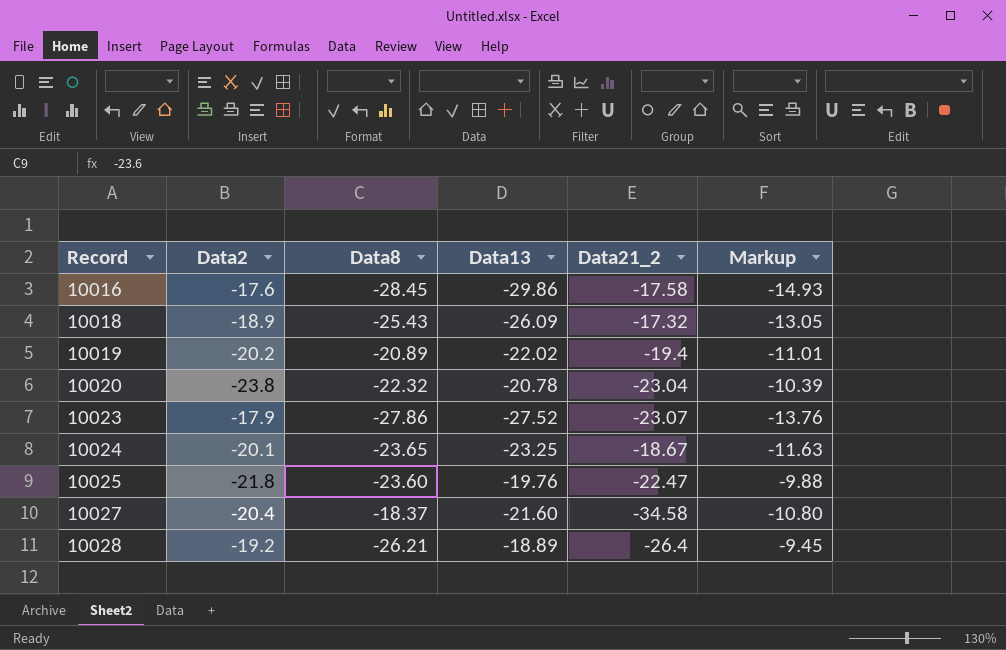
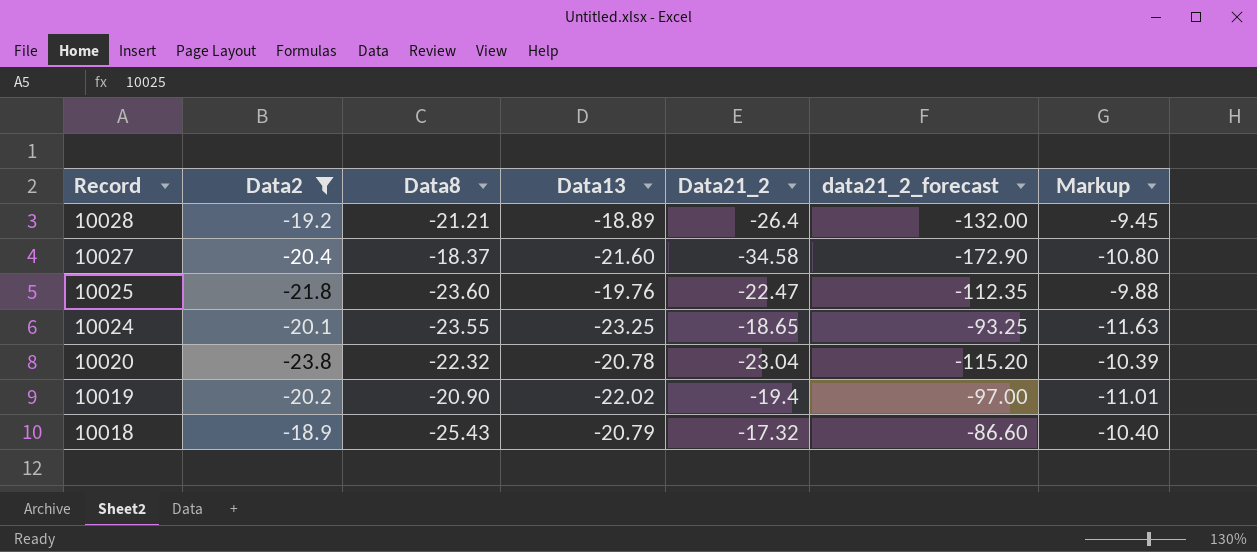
filter: none -> Data2 <= -18.9
row order: Record ascending -> Record descending
column data21_2_forecast | formula: none -> [Data21_2] * 5
10028 | Data8: -26.21 -> -21.21
10024 | Data8: -23.65 -> -23.55
10024 | Data21_2: -18.67 -> -18.65
10019 | Data8: -20.89 -> -20.90
10018 | Data13: -26.09 -> -20.79
10018 | Markup: -13.05 -> -10.40

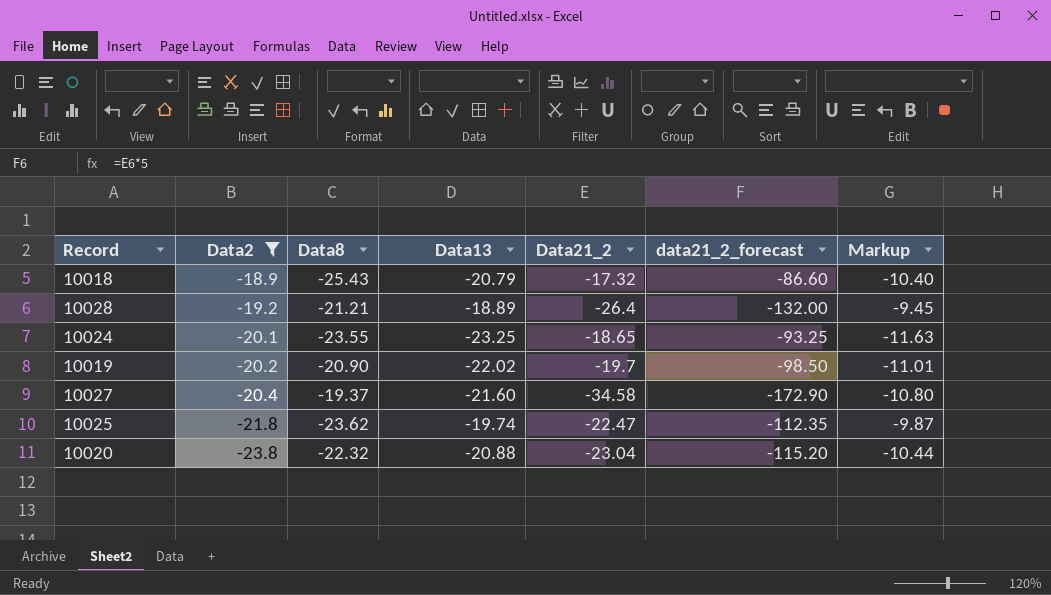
row order: Record descending -> Data2 descending
10019 | Data21_2: -19.4 -> -19.7
10019 | data21_2_forecast: -97.00 -> -98.50
10027 | Data8: -18.37 -> -19.37
10025 | Data8: -23.60 -> -23.62
10025 | Data13: -19.76 -> -19.74
10025 | Markup: -9.88 -> -9.87
10020 | Data13: -20.78 -> -20.88
10020 | Markup: -10.39 -> -10.44

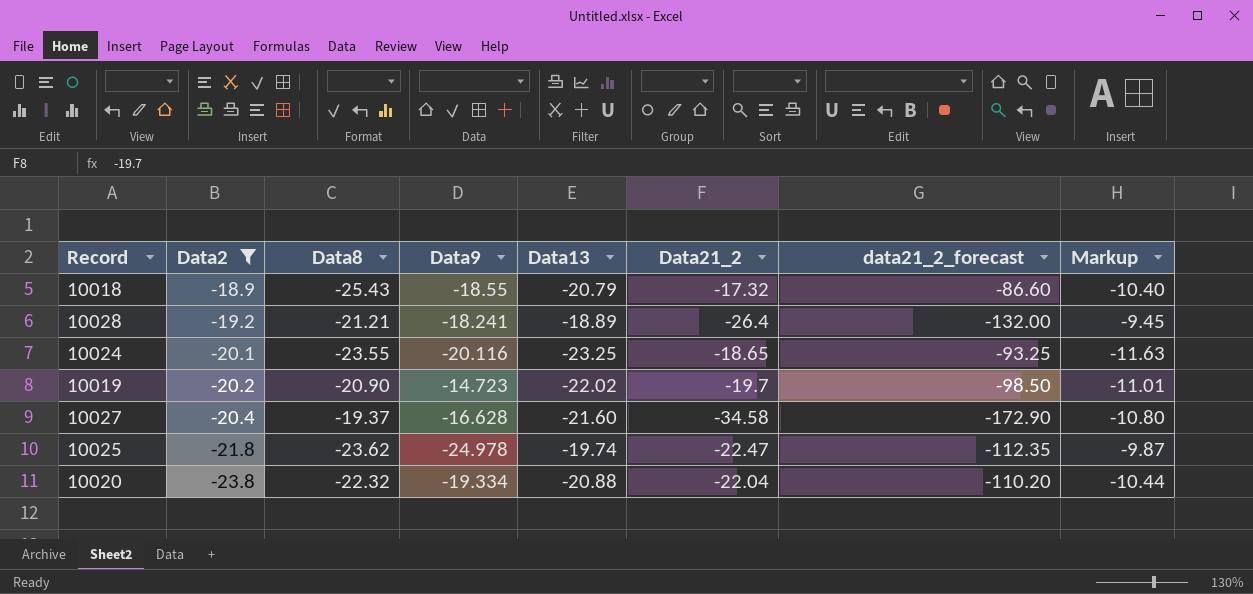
column Data9 | position: none -> 4
10020 | Data21_2: -23.04 -> -22.04
10020 | data21_2_forecast: -115.20 -> -110.20

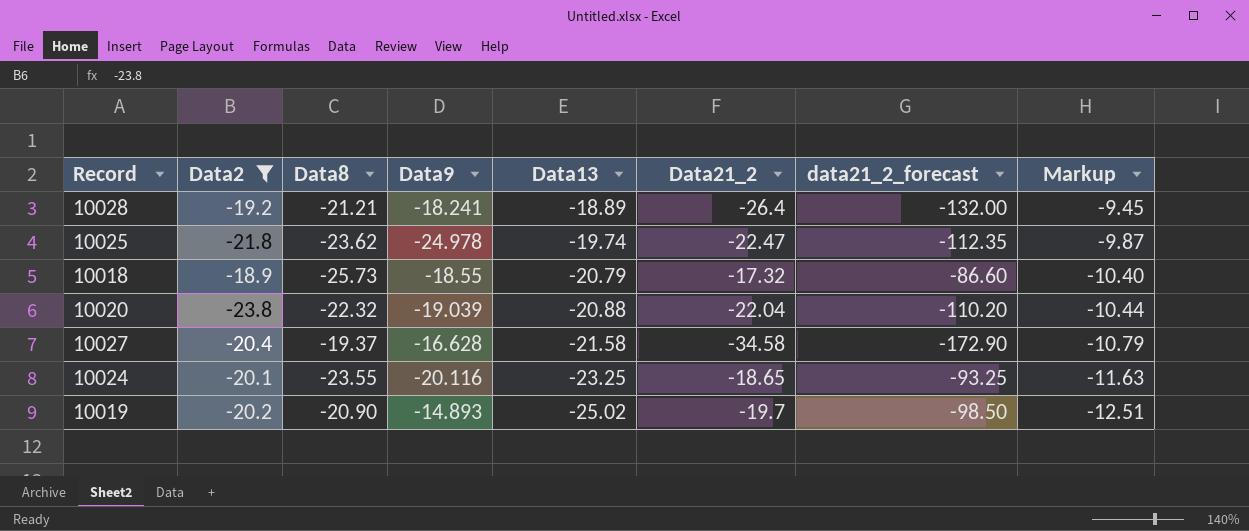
row order: Data2 descending -> Data13 descending
10018 | Data8: -25.43 -> -25.73
10020 | Data9: -19.334 -> -19.039
10027 | Data13: -21.60 -> -21.58
10027 | Markup: -10.80 -> -10.79
10019 | Data9: -14.723 -> -14.893
10019 | Data13: -22.02 -> -25.02
10019 | Markup: -11.01 -> -12.51

